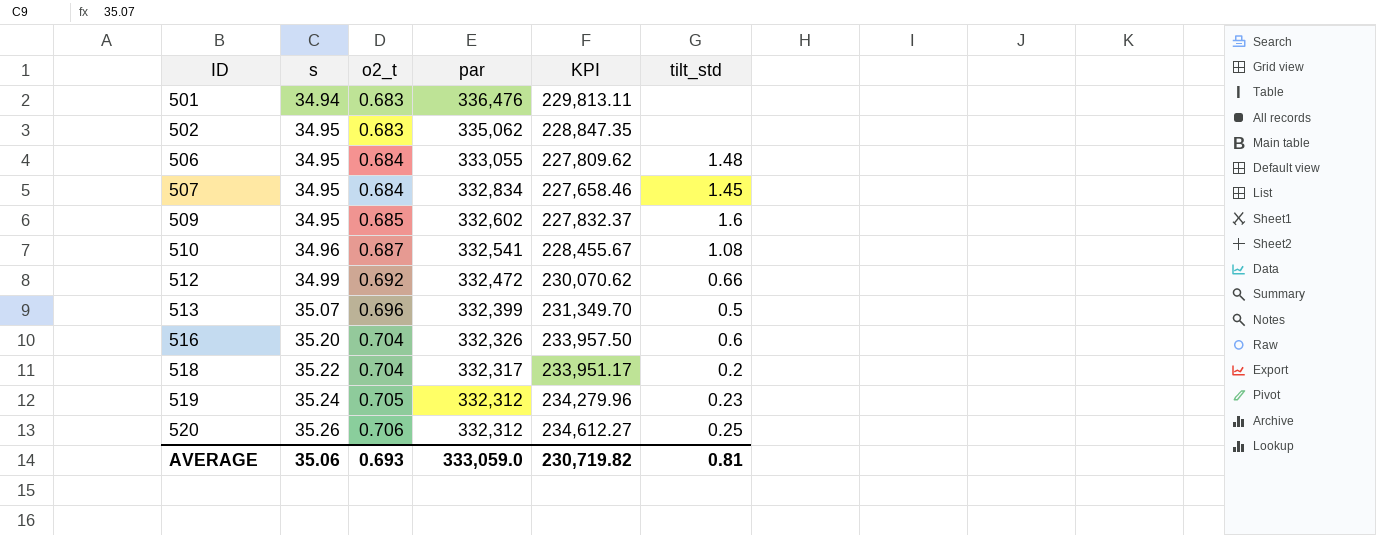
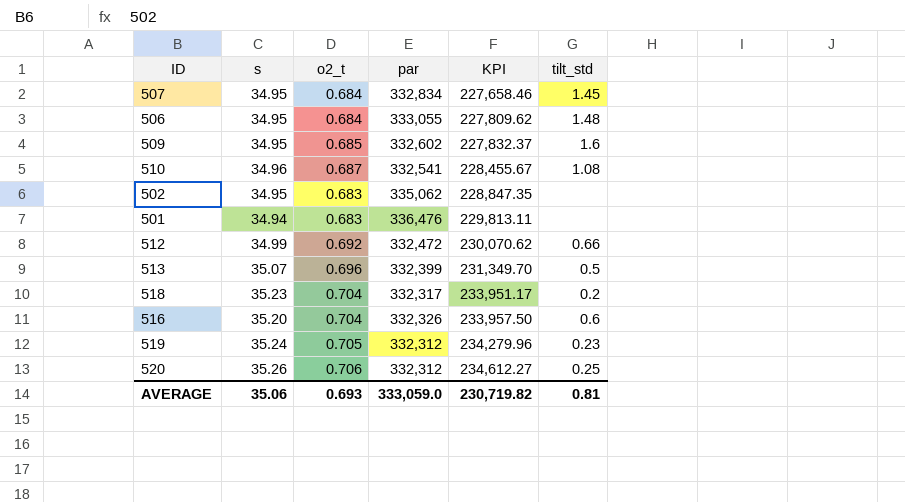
row order: ID ascending -> KPI ascending
518 | s: 35.22 -> 35.23

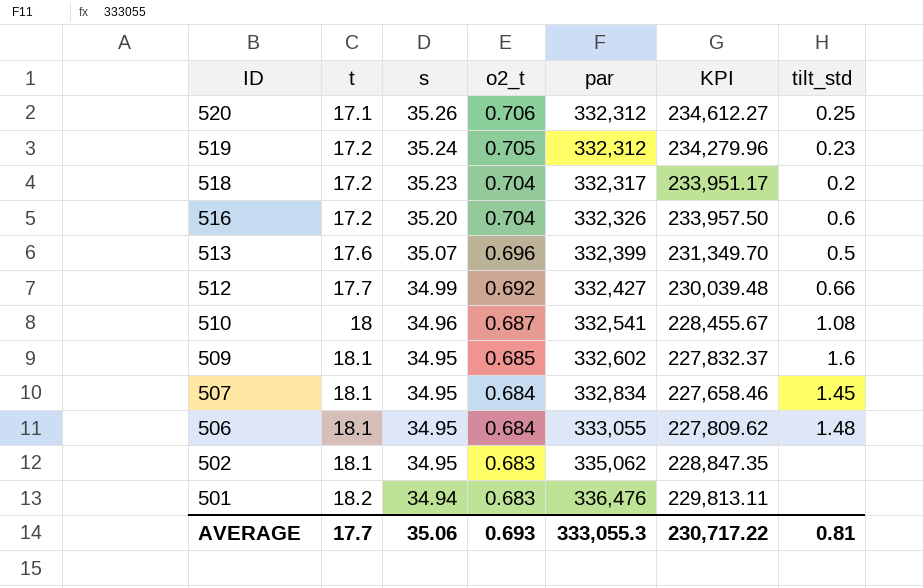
row order: KPI ascending -> ID descending
column t | position: none -> 2
512 | par: 332,472 -> 332,427
512 | KPI: 230,070.62 -> 230,039.48
AVERAGE | par: 333,059.0 -> 333,055.3
AVERAGE | KPI: 230,719.82 -> 230,717.22

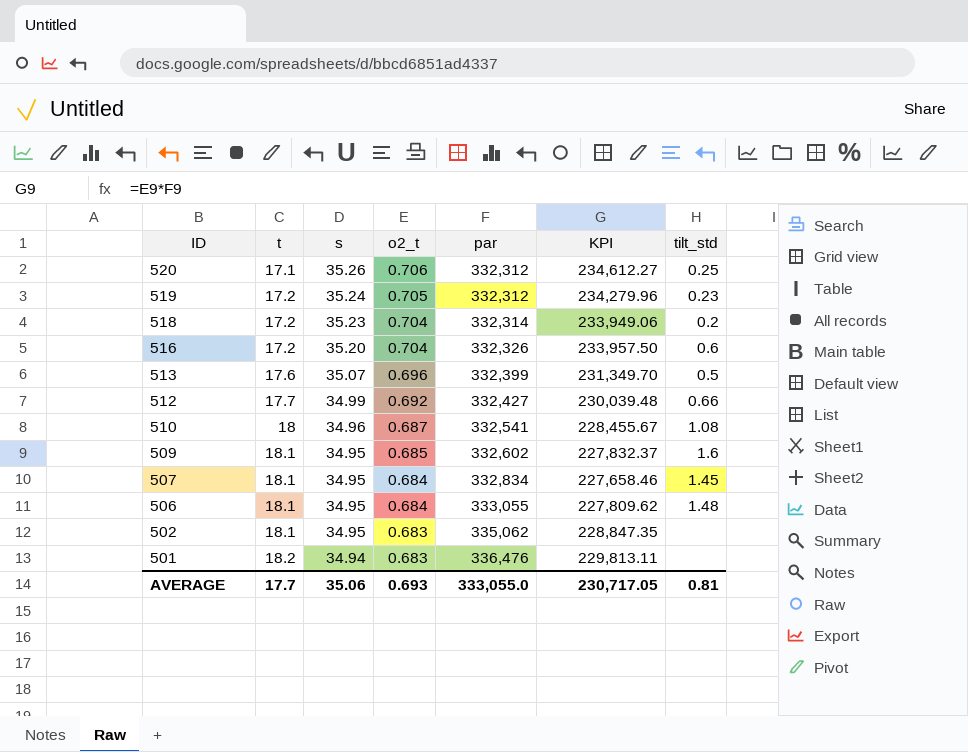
518 | par: 332,317 -> 332,314
518 | KPI: 233,951.17 -> 233,949.06
AVERAGE | par: 333,055.3 -> 333,055.0
AVERAGE | KPI: 230,717.22 -> 230,717.05

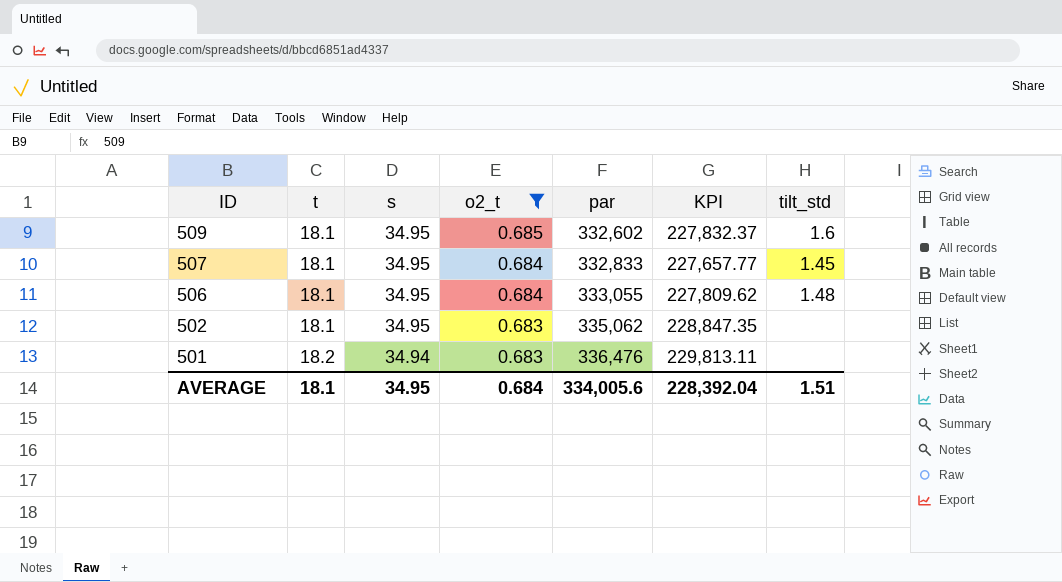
filter: none -> o2_t <= 0.685
507 | par: 332,834 -> 332,833
507 | KPI: 227,658.46 -> 227,657.77
AVERAGE | t: 17.7 -> 18.1
AVERAGE | s: 35.06 -> 34.95
AVERAGE | o2_t: 0.693 -> 0.684
AVERAGE | par: 333,055.0 -> 334,005.6
AVERAGE | KPI: 230,717.05 -> 228,392.04
AVERAGE | tilt_std: 0.81 -> 1.51

